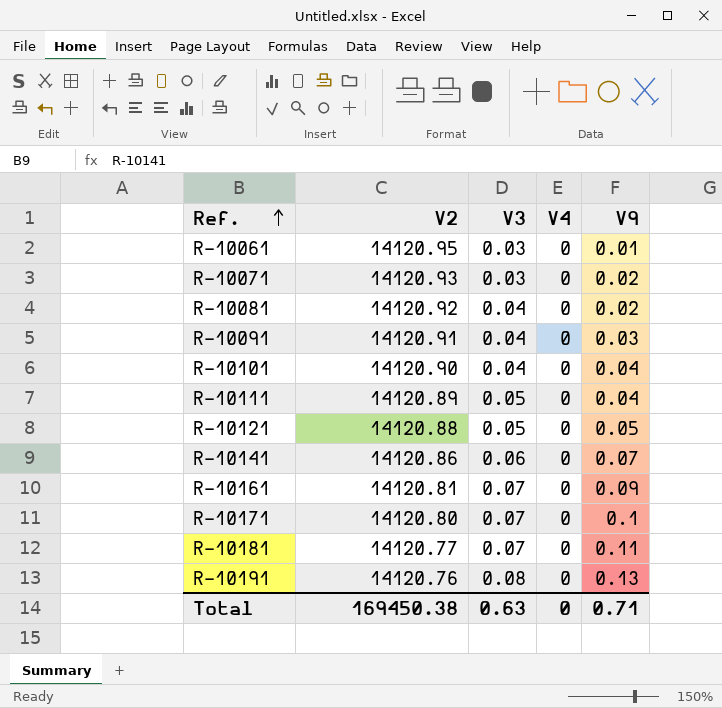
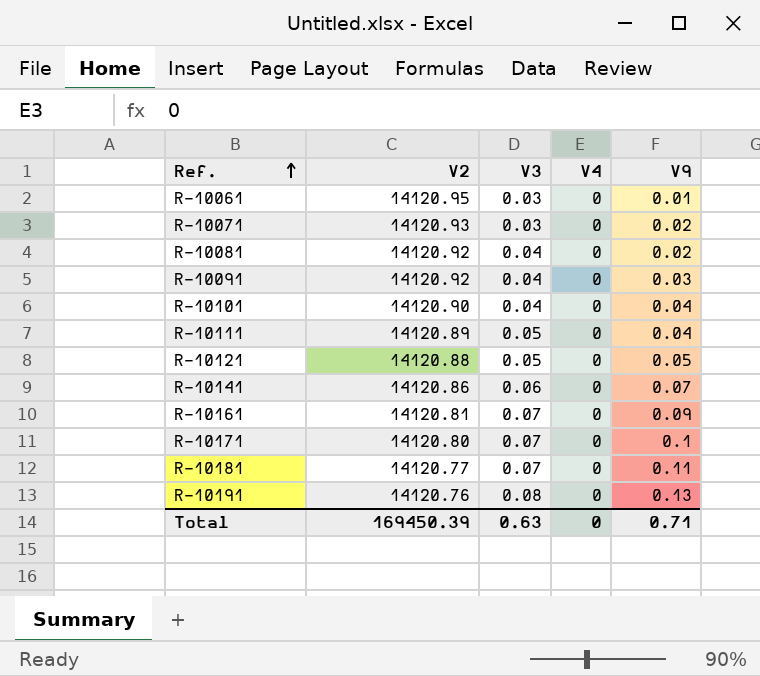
R-10091 | V2: 14120.91 -> 14120.92
Total | V2: 169450.38 -> 169450.39

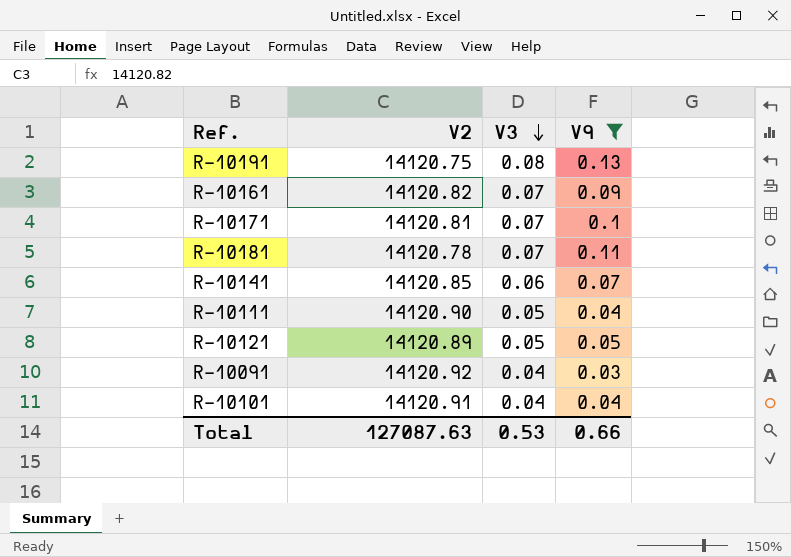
filter: none -> V9 >= 0.03
row order: Ref. ascending -> V3 descending
column V4 | position: 4 -> none
R-10191 | V2: 14120.76 -> 14120.75
R-10161 | V2: 14120.81 -> 14120.82
R-10171 | V2: 14120.80 -> 14120.81
R-10181 | V2: 14120.77 -> 14120.78
R-10141 | V2: 14120.86 -> 14120.85
R-10111 | V2: 14120.89 -> 14120.90
R-10121 | V2: 14120.88 -> 14120.89
R-10101 | V2: 14120.90 -> 14120.91
Total | V2: 169450.39 -> 127087.63
Total | V3: 0.63 -> 0.53
Total | V9: 0.71 -> 0.66

